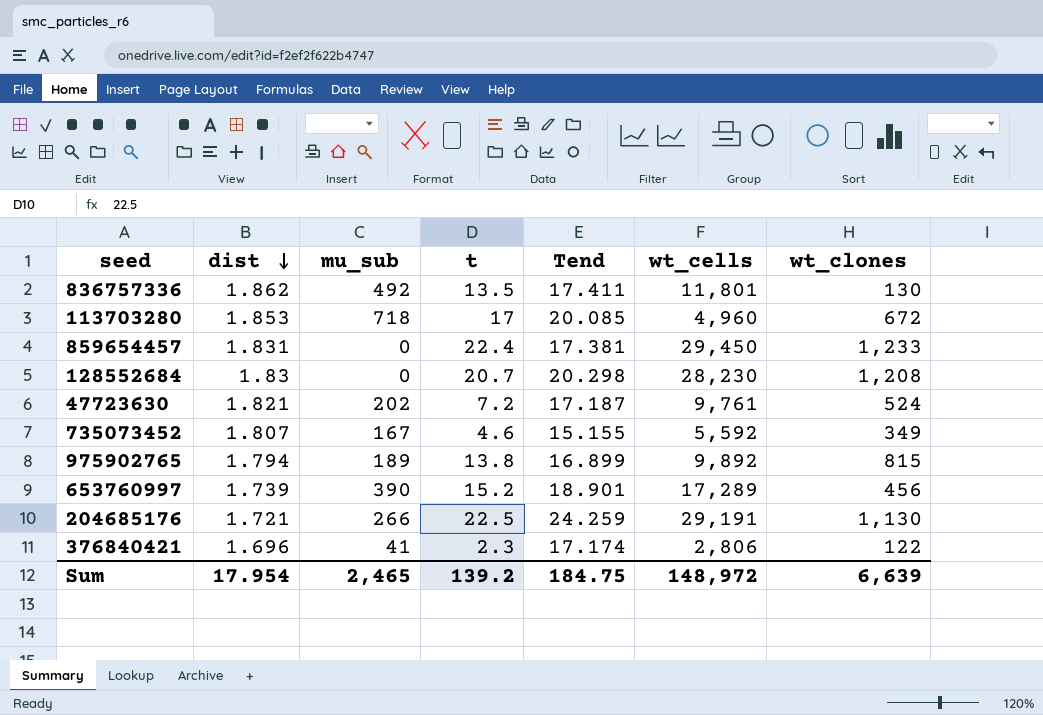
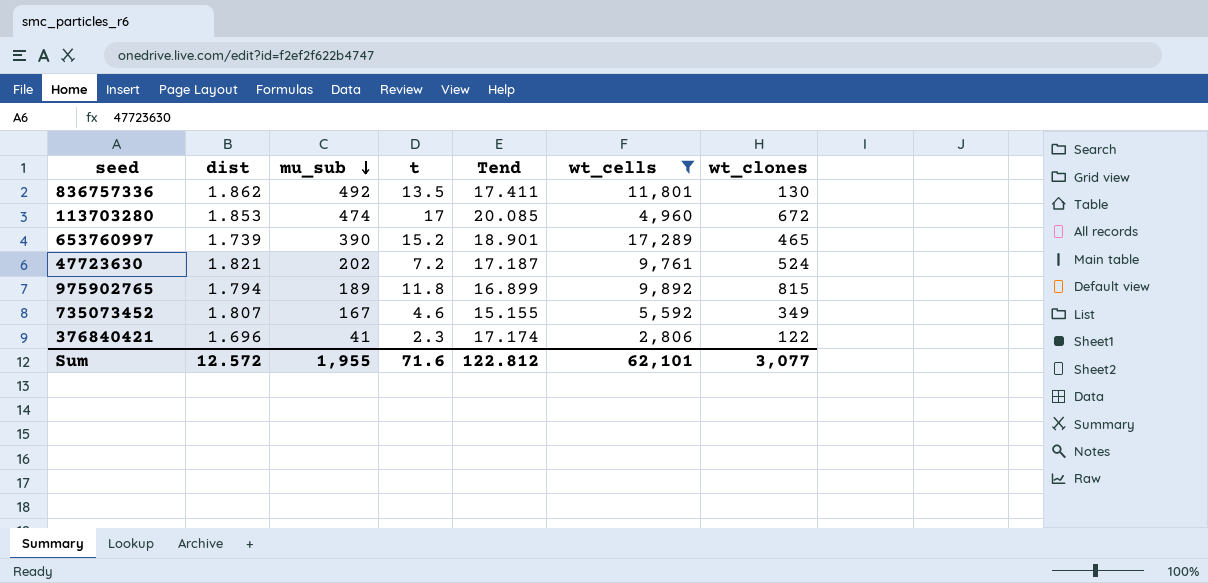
filter: none -> wt_cells <= 17,289
row order: dist descending -> mu_sub descending
113703280 | mu_sub: 718 -> 474
653760997 | wt_clones: 456 -> 465
975902765 | t: 13.8 -> 11.8
Sum | dist: 17.954 -> 12.572
Sum | mu_sub: 2,465 -> 1,955
Sum | t: 139.2 -> 71.6
Sum | Tend: 184.75 -> 122.812
Sum | wt_cells: 148,972 -> 62,101
Sum | wt_clones: 6,639 -> 3,077

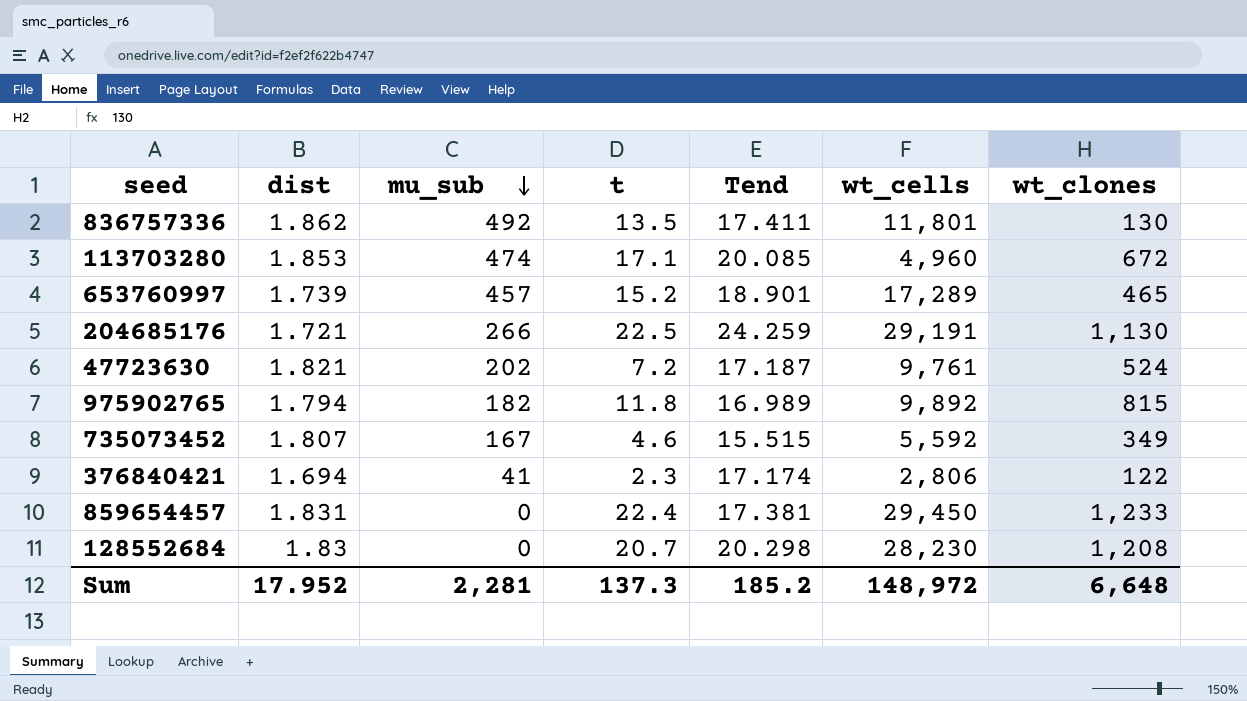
filter: wt_cells <= 17,289 -> none
113703280 | t: 17 -> 17.1
653760997 | mu_sub: 390 -> 457
975902765 | mu_sub: 189 -> 182
975902765 | Tend: 16.899 -> 16.989
735073452 | Tend: 15.155 -> 15.515
376840421 | dist: 1.696 -> 1.694
Sum | dist: 12.572 -> 17.952
Sum | mu_sub: 1,955 -> 2,281
Sum | t: 71.6 -> 137.3
Sum | Tend: 122.812 -> 185.2
Sum | wt_cells: 62,101 -> 148,972
Sum | wt_clones: 3,077 -> 6,648

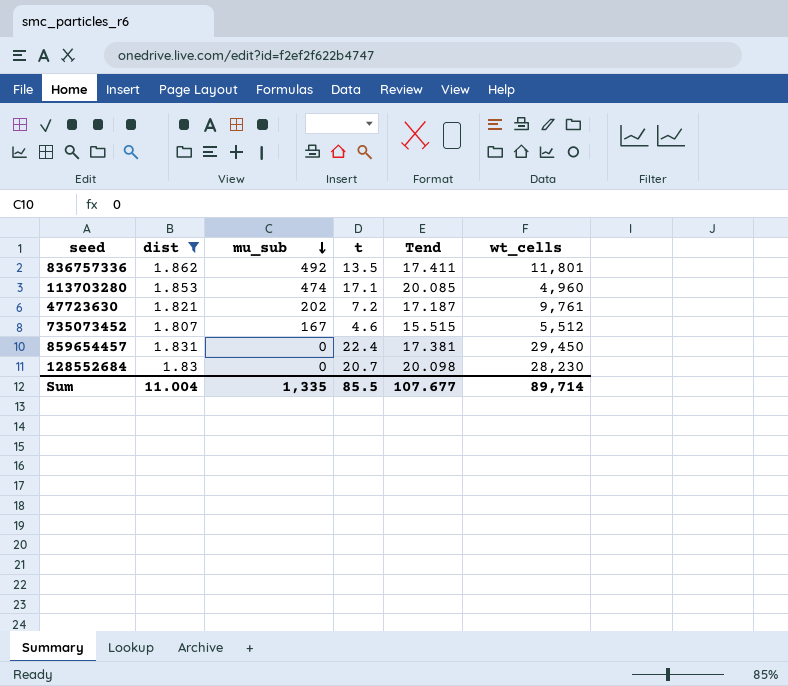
filter: none -> dist >= 1.807
column wt_clones | position: 7 -> none
735073452 | wt_cells: 5,592 -> 5,512
128552684 | Tend: 20.298 -> 20.098
Sum | dist: 17.952 -> 11.004
Sum | mu_sub: 2,281 -> 1,335
Sum | t: 137.3 -> 85.5
Sum | Tend: 185.2 -> 107.677
Sum | wt_cells: 148,972 -> 89,714

